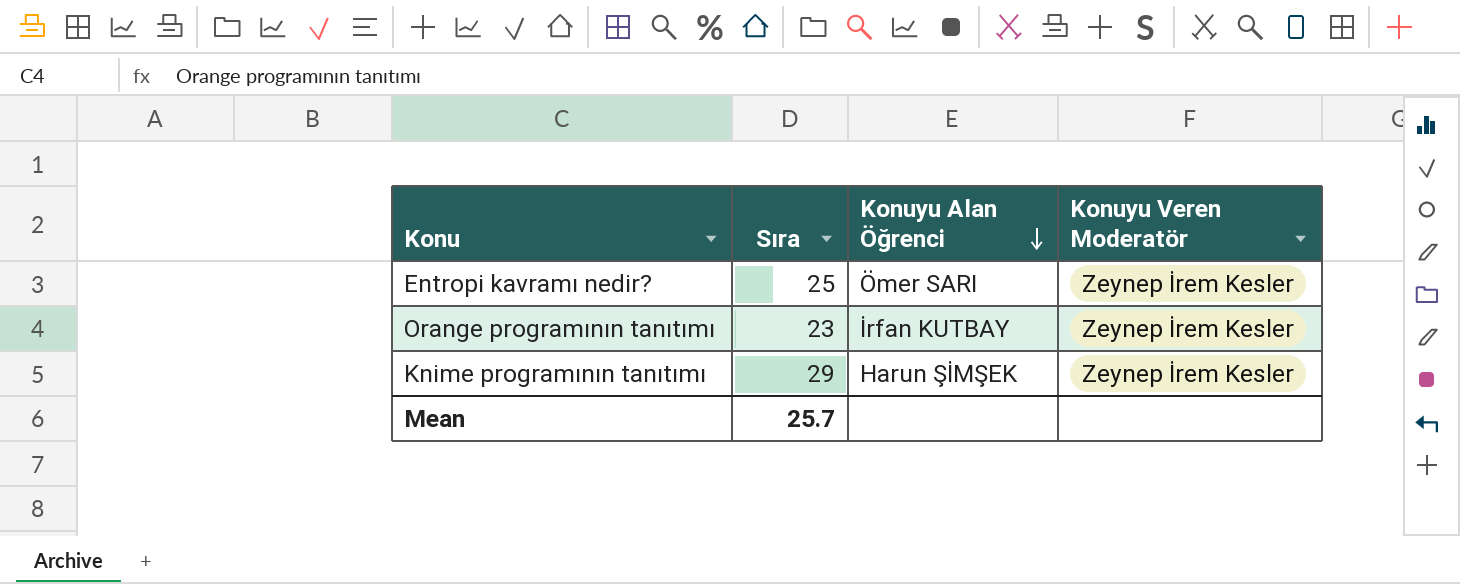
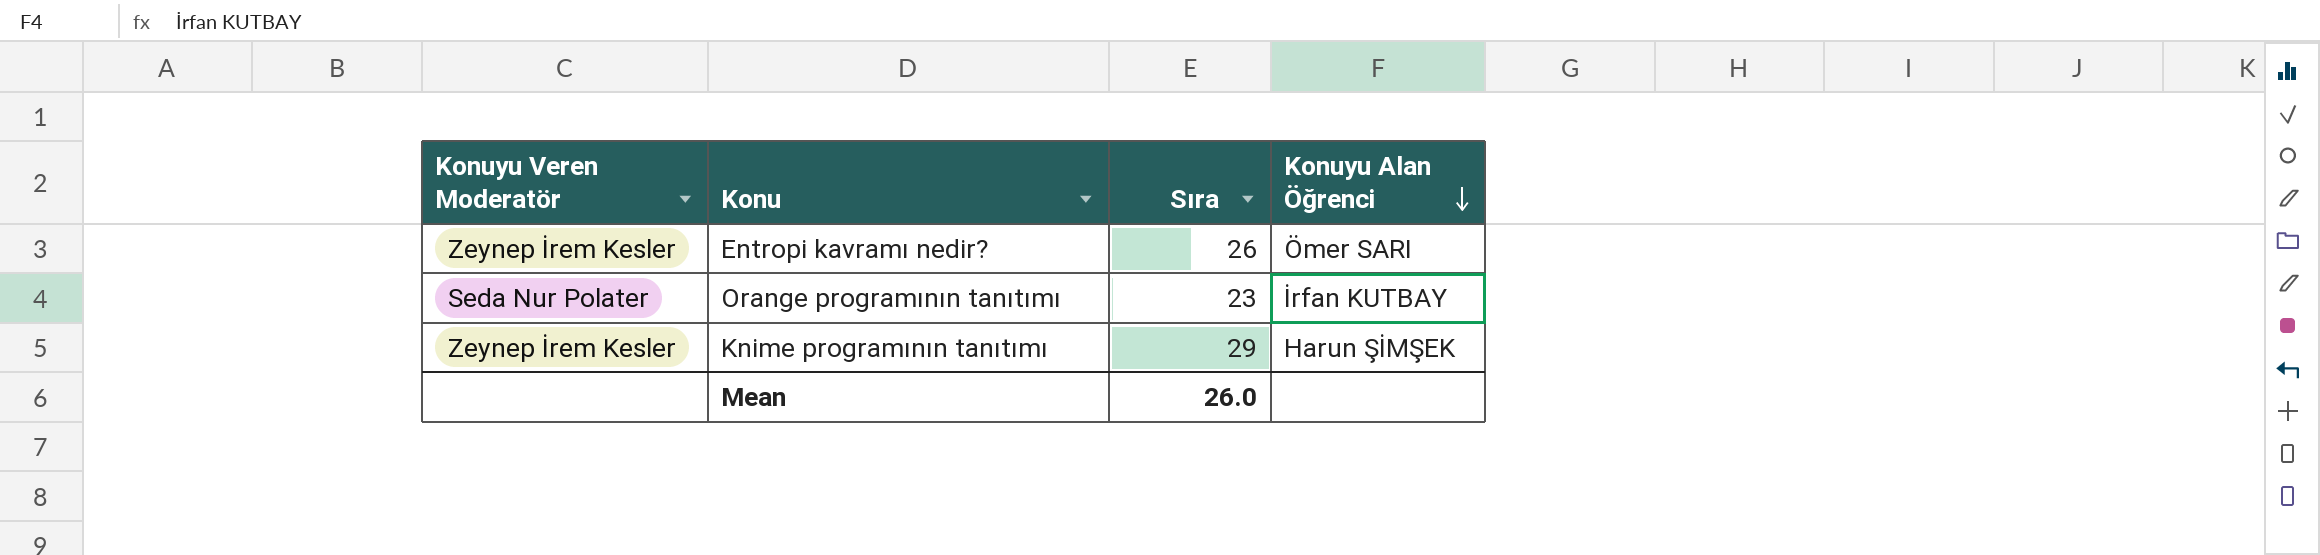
column Konuyu Veren Moderatör | position: 4 -> 1
Entropi kavramı nedir? | Sıra: 25 -> 26
Orange programının tanıtımı | Konuyu Veren Moderatör: Zeynep İrem Kesler -> Seda Nur Polater
Mean | Sıra: 25.7 -> 26.0

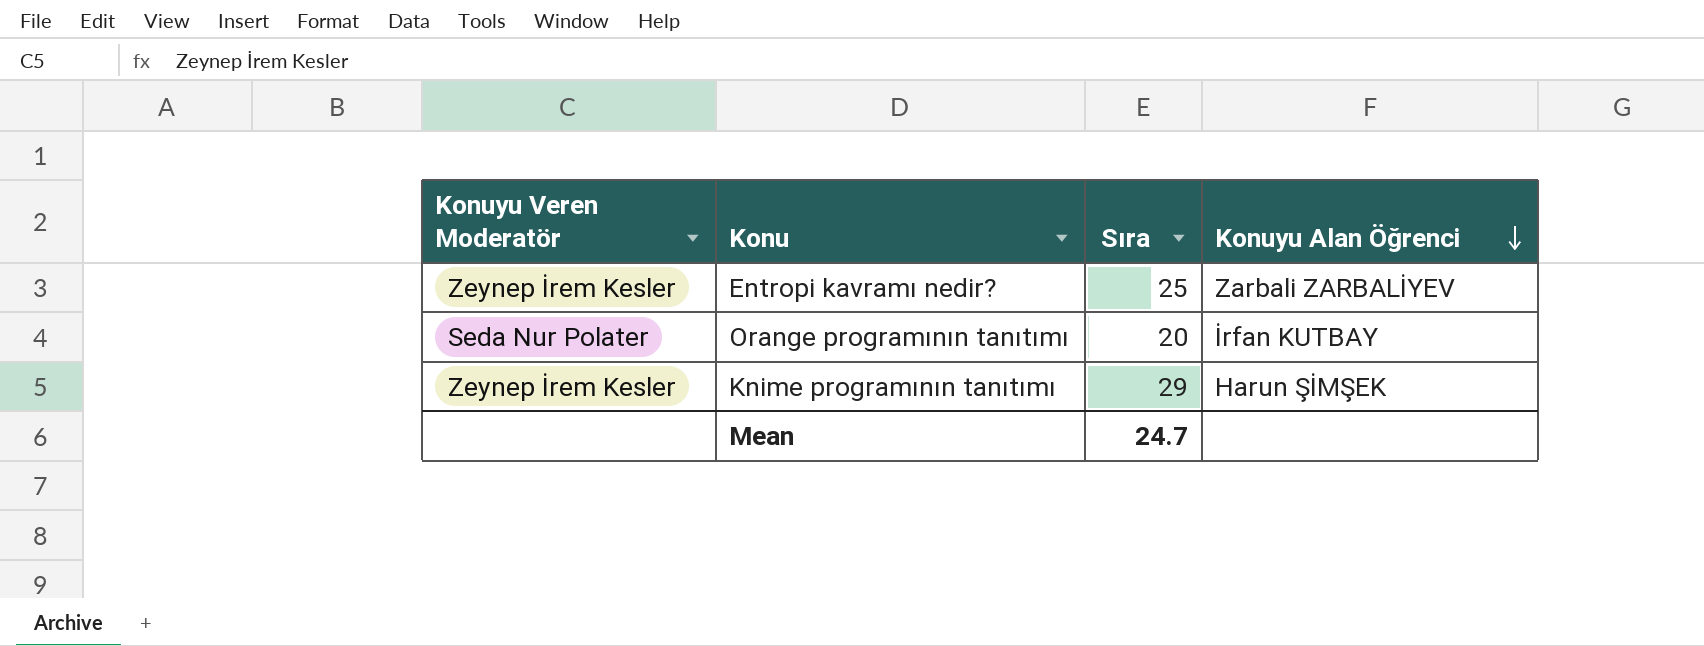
Entropi kavramı nedir? | Sıra: 26 -> 25
Entropi kavramı nedir? | Konuyu Alan Öğrenci: Ömer SARI -> Zarbali ZARBALİYEV
Orange programının tanıtımı | Sıra: 23 -> 20
Mean | Sıra: 26.0 -> 24.7

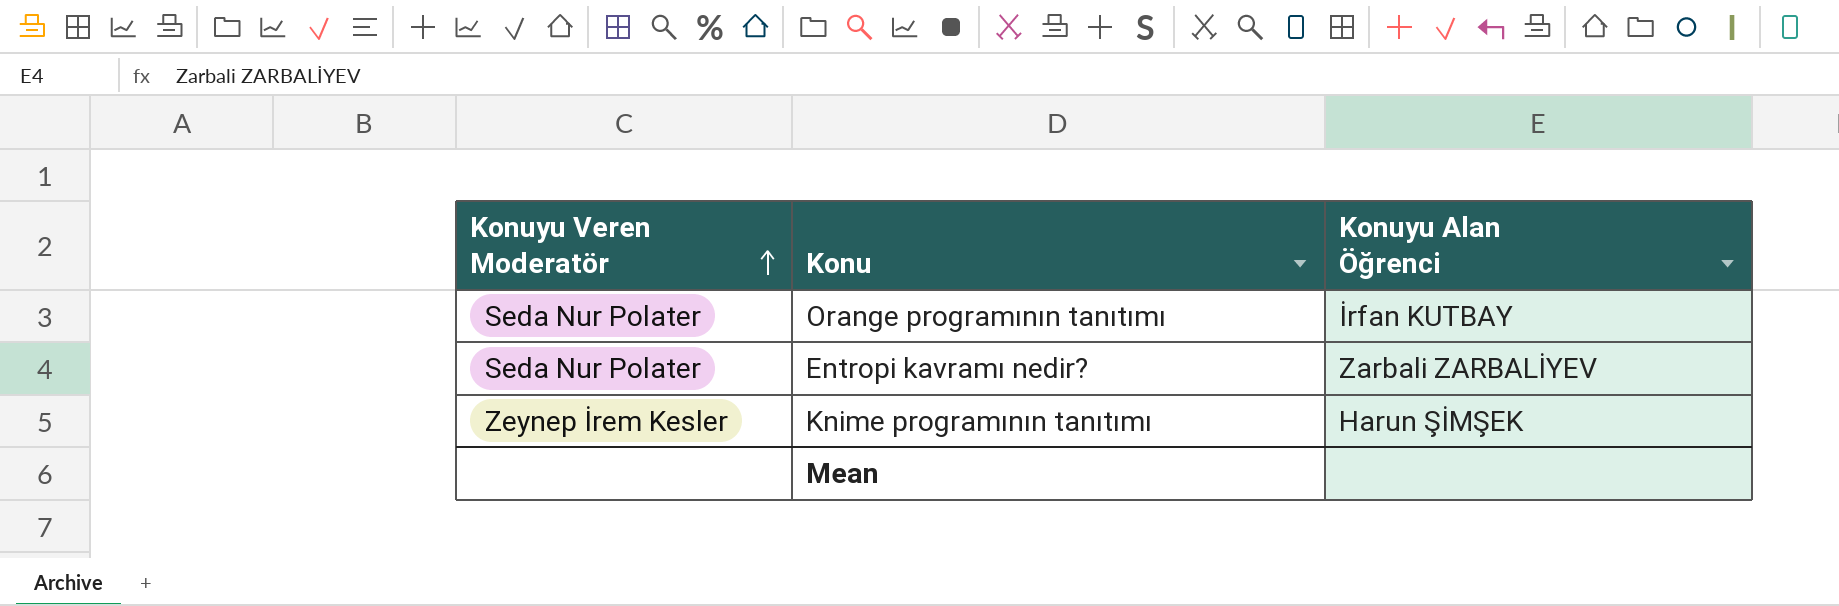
row order: Konuyu Alan Öğrenci descending -> Konuyu Veren Moderatör ascending
column Sıra | position: 3 -> none
Entropi kavramı nedir? | Konuyu Veren Moderatör: Zeynep İrem Kesler -> Seda Nur Polater

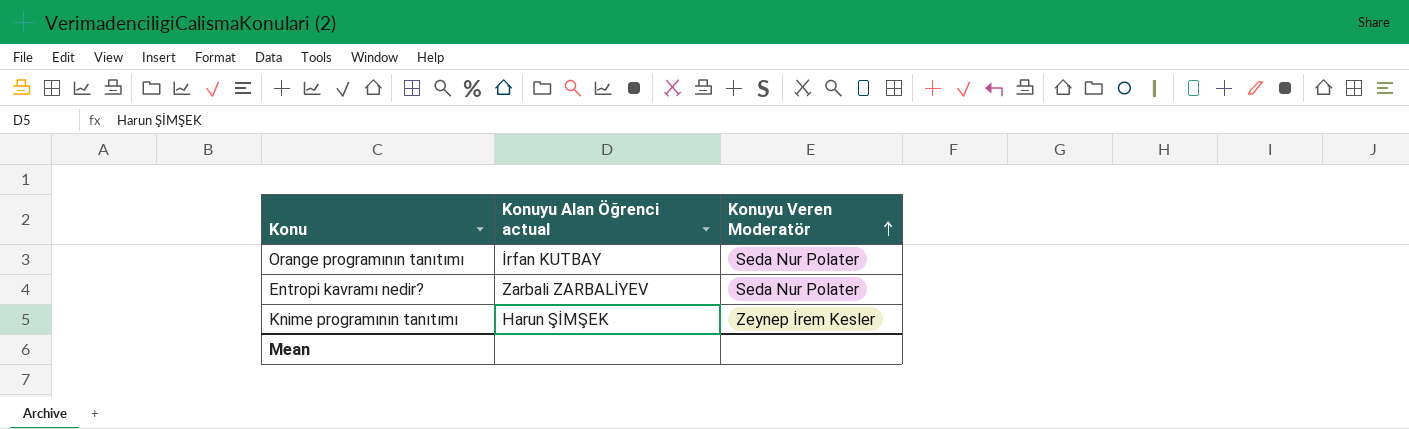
column name: Konuyu Alan Öğrenci -> Konuyu Alan Öğrenci actual
column Konuyu Veren Moderatör | position: 1 -> 3

